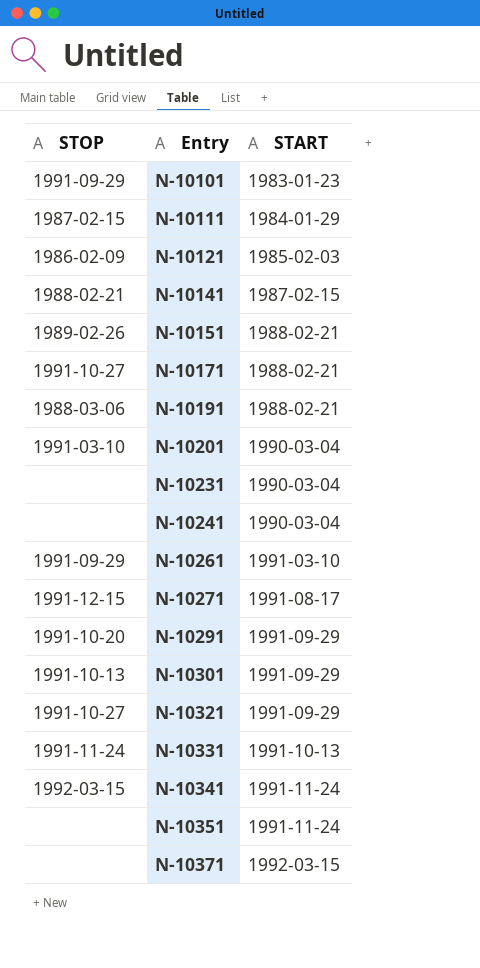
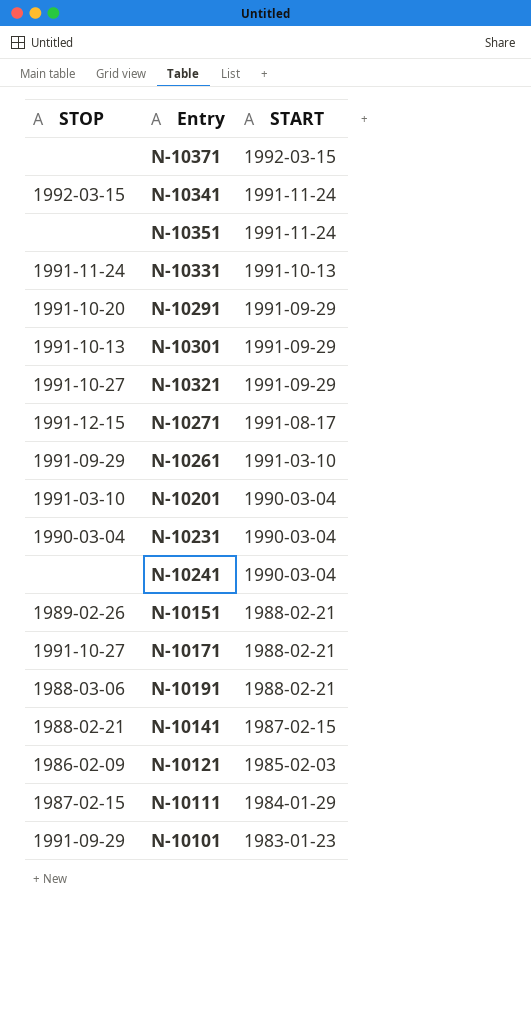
row order: Entry ascending -> START descending
N-10231 | STOP: none -> 1990-03-04

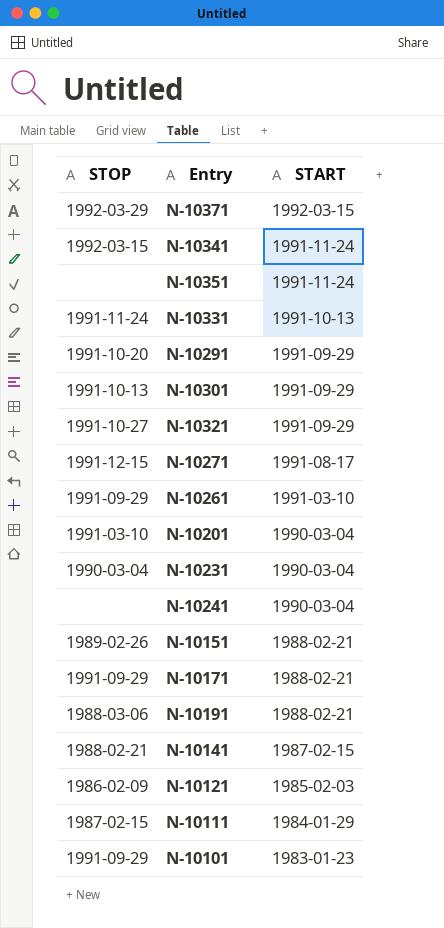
N-10371 | STOP: none -> 1992-03-29
N-10171 | STOP: 1991-10-27 -> 1991-09-29

